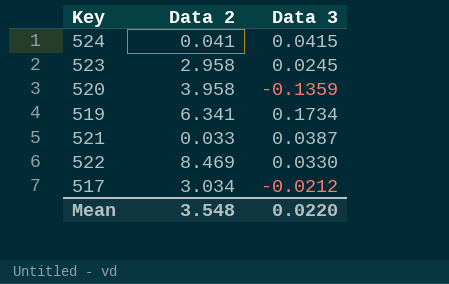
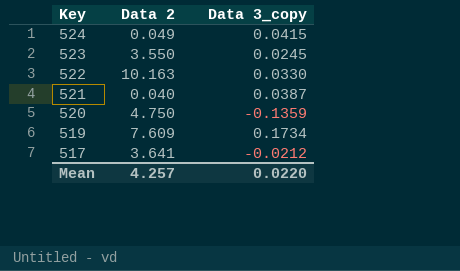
row order: none -> Key descending
column name: Data 3 -> Data 3_copy
524 | Data 2: 0.041 -> 0.049
523 | Data 2: 2.958 -> 3.550
522 | Data 2: 8.469 -> 10.163
521 | Data 2: 0.033 -> 0.040
520 | Data 2: 3.958 -> 4.750
519 | Data 2: 6.341 -> 7.609
517 | Data 2: 3.034 -> 3.641
Mean | Data 2: 3.548 -> 4.257

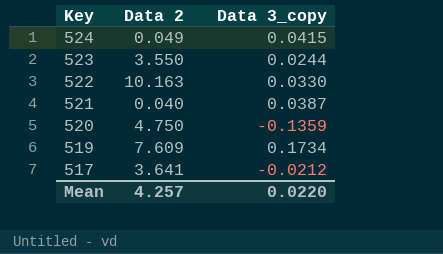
523 | Data 3_copy: 0.0245 -> 0.0244

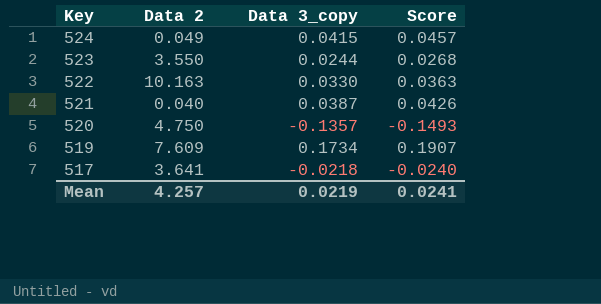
column Score | formula: none -> [Data 3_copy] * 1.1
520 | Data 3_copy: -0.1359 -> -0.1357
517 | Data 3_copy: -0.0212 -> -0.0218
Mean | Data 3_copy: 0.0220 -> 0.0219

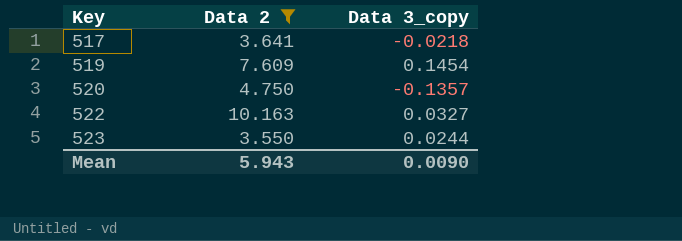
filter: none -> Data 2 >= 3.550
row order: Key descending -> Key ascending
column Score | formula: [Data 3_copy] * 1.1 -> none
519 | Data 3_copy: 0.1734 -> 0.1454
522 | Data 3_copy: 0.0330 -> 0.0327
Mean | Data 2: 4.257 -> 5.943
Mean | Data 3_copy: 0.0219 -> 0.0090

